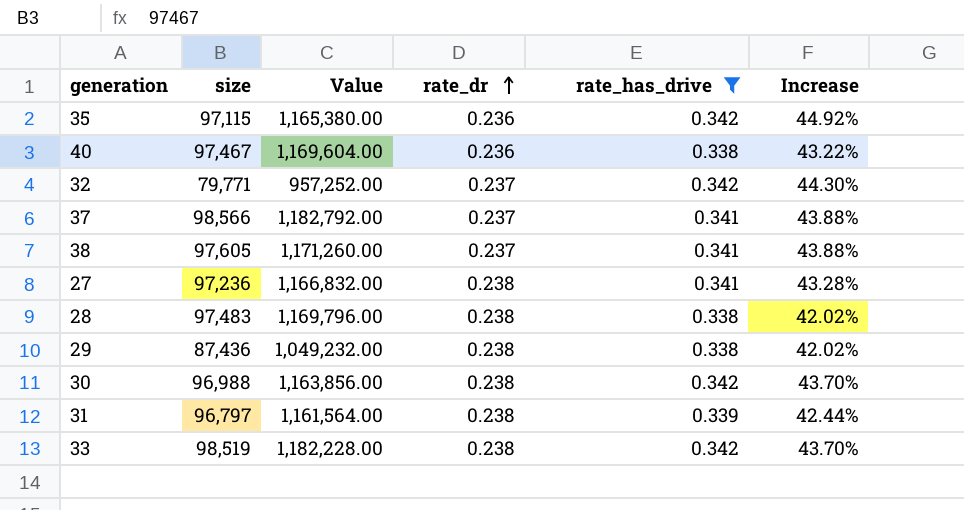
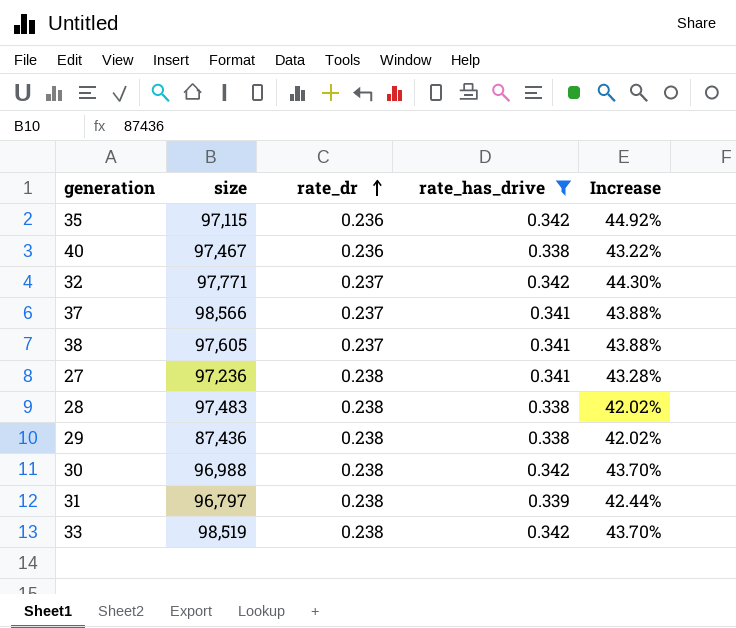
column Value | formula: [size] * 12 -> none
32 | size: 79,771 -> 97,771

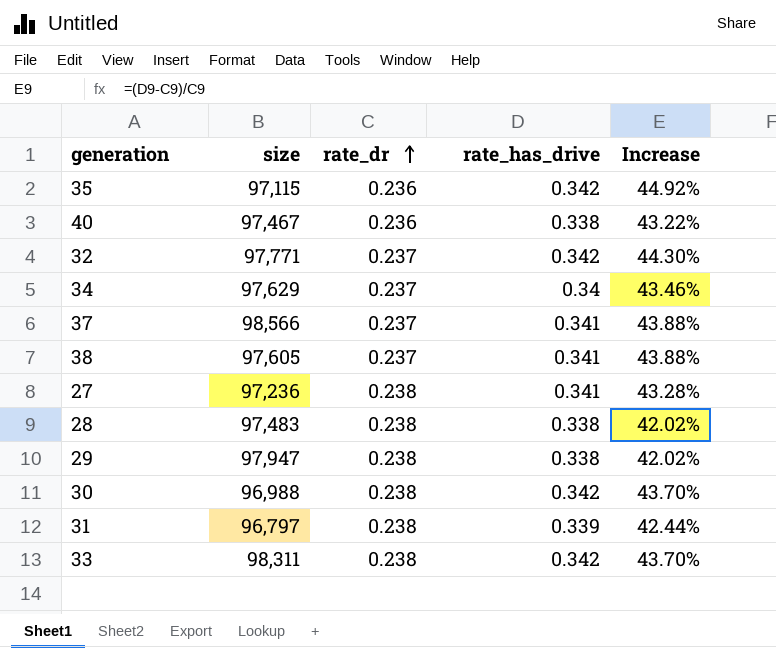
filter: rate_has_drive != 0.34 -> none
29 | size: 87,436 -> 97,947
33 | size: 98,519 -> 98,311

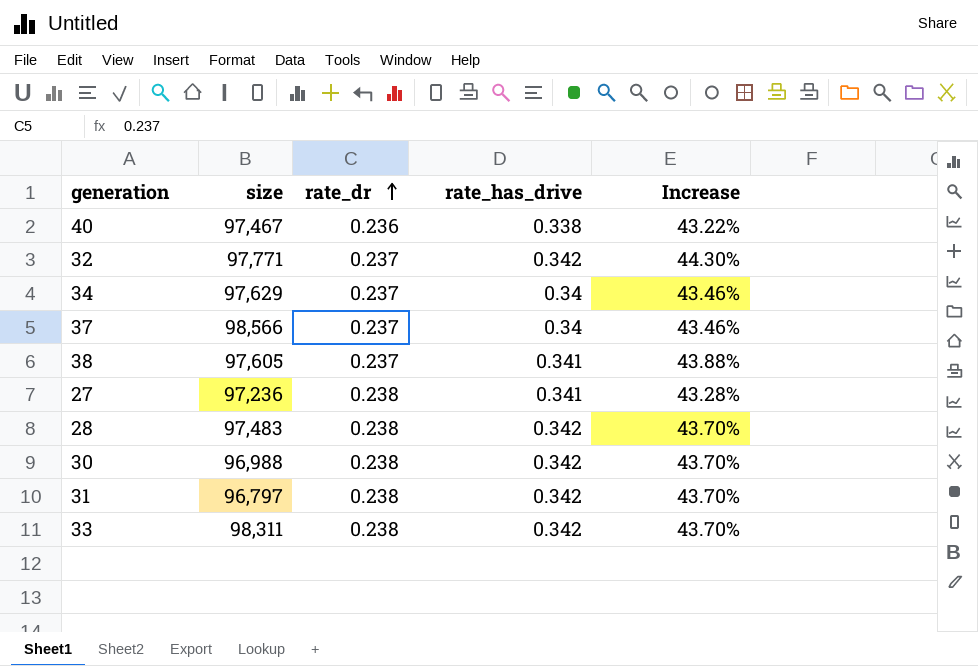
row 35: 97,115 | 0.236 | 0.342 | 44.92% -> none
row 29: 97,947 | 0.238 | 0.338 | 42.02% -> none
37 | rate_has_drive: 0.341 -> 0.34
37 | Increase: 43.88% -> 43.46%
28 | rate_has_drive: 0.338 -> 0.342
28 | Increase: 42.02% -> 43.70%
31 | rate_has_drive: 0.339 -> 0.342
31 | Increase: 42.44% -> 43.70%

